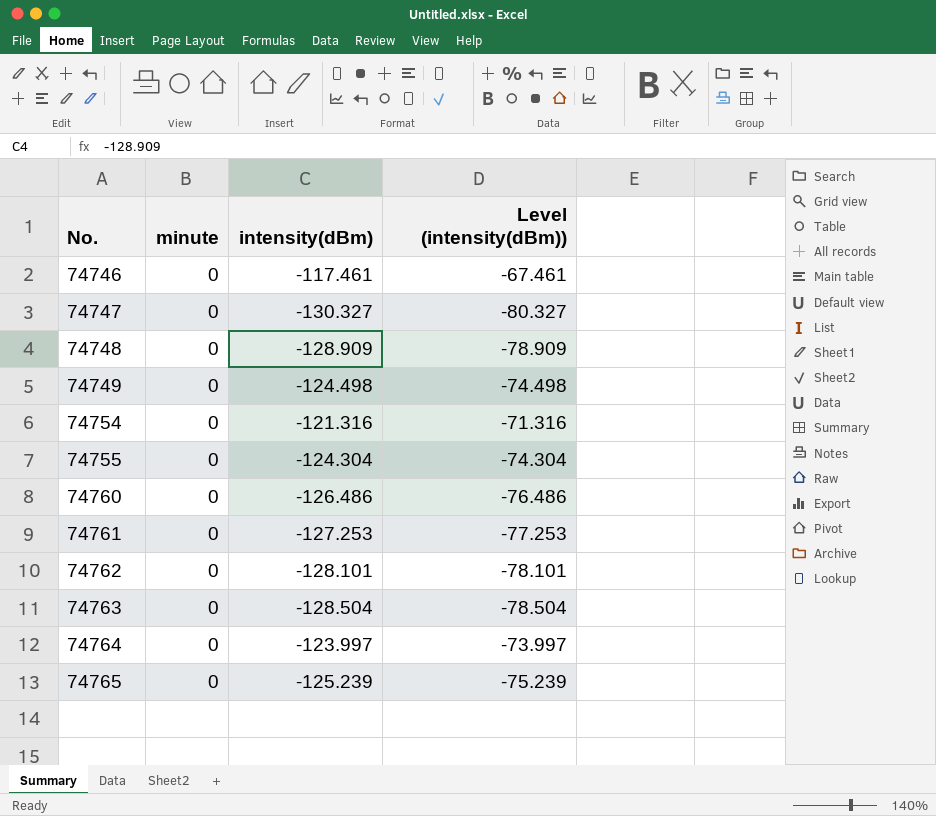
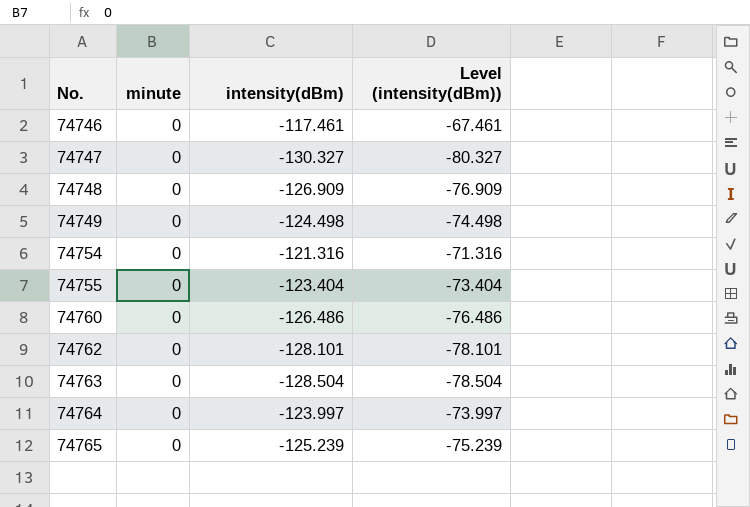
row 74761: 0 | -127.253 | -77.253 -> none
74748 | intensity(dBm): -128.909 -> -126.909
74748 | Level (intensity(dBm)): -78.909 -> -76.909
74755 | intensity(dBm): -124.304 -> -123.404
74755 | Level (intensity(dBm)): -74.304 -> -73.404

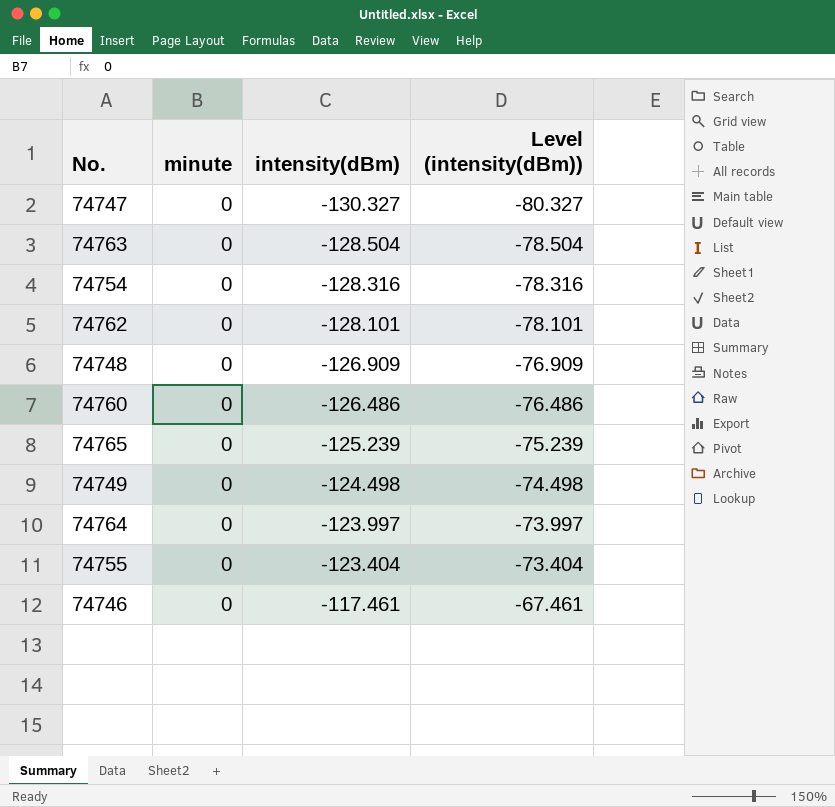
row order: No. ascending -> intensity(dBm) ascending
74754 | intensity(dBm): -121.316 -> -128.316
74754 | Level (intensity(dBm)): -71.316 -> -78.316

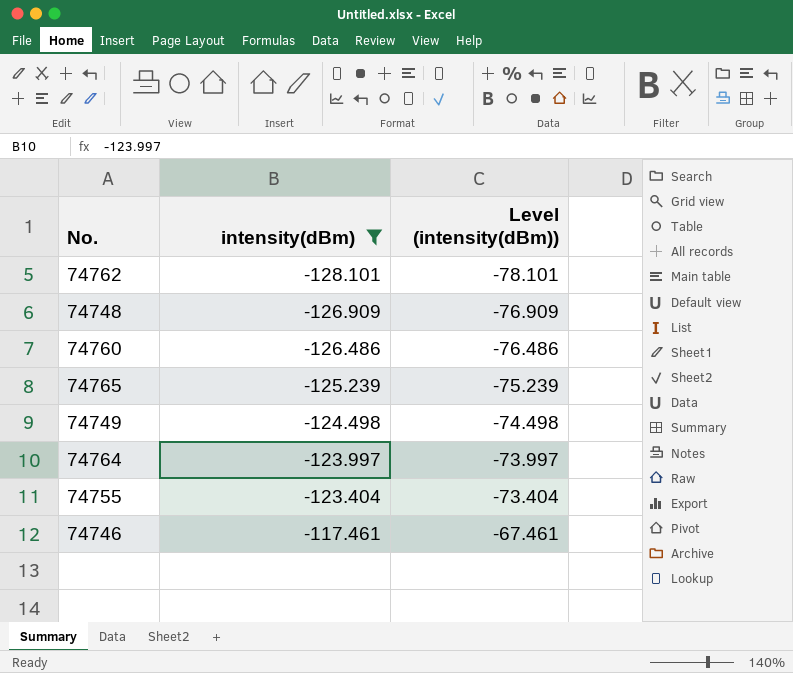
filter: none -> intensity(dBm) >= -128.101
column minute | position: 2 -> none

